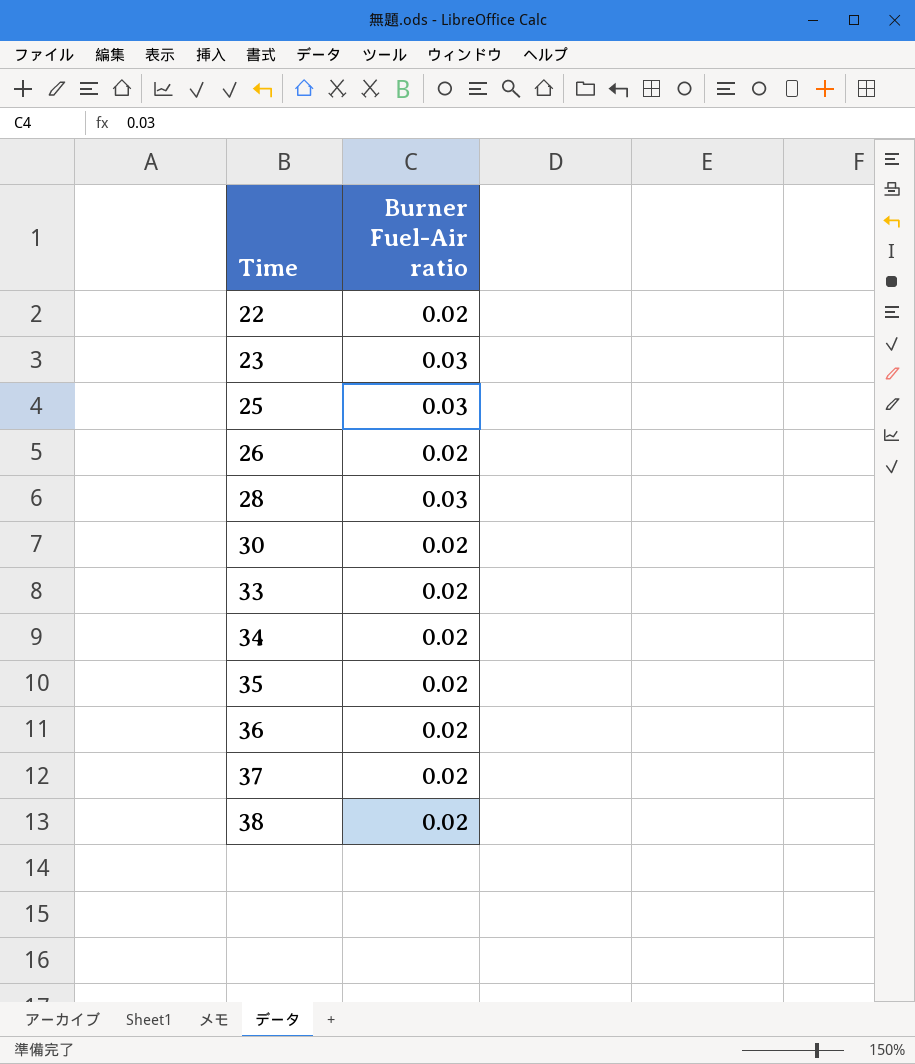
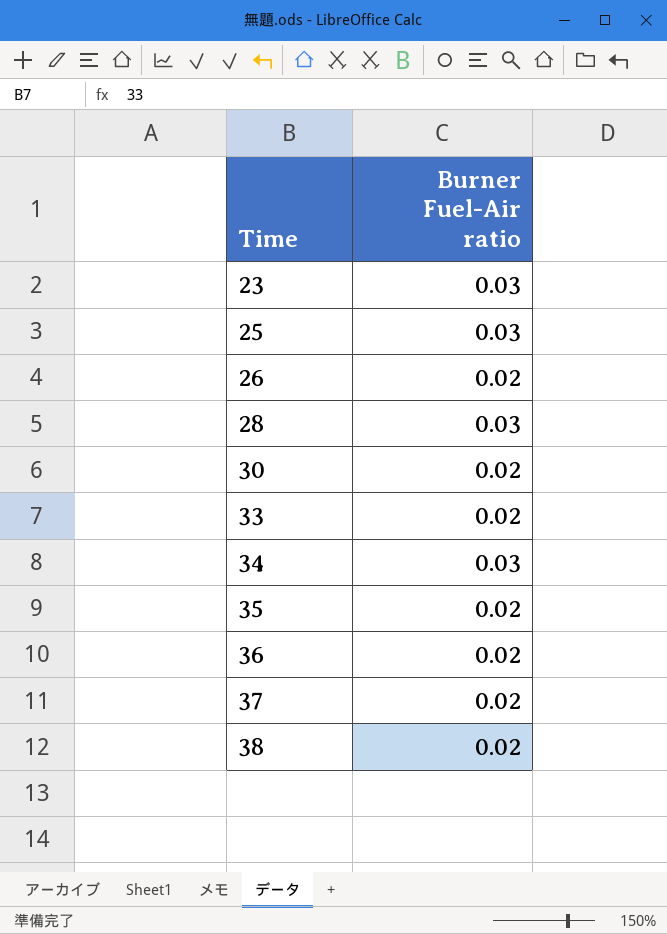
row 22: 0.02 -> none
34 | Burner Fuel-Air ratio: 0.02 -> 0.03

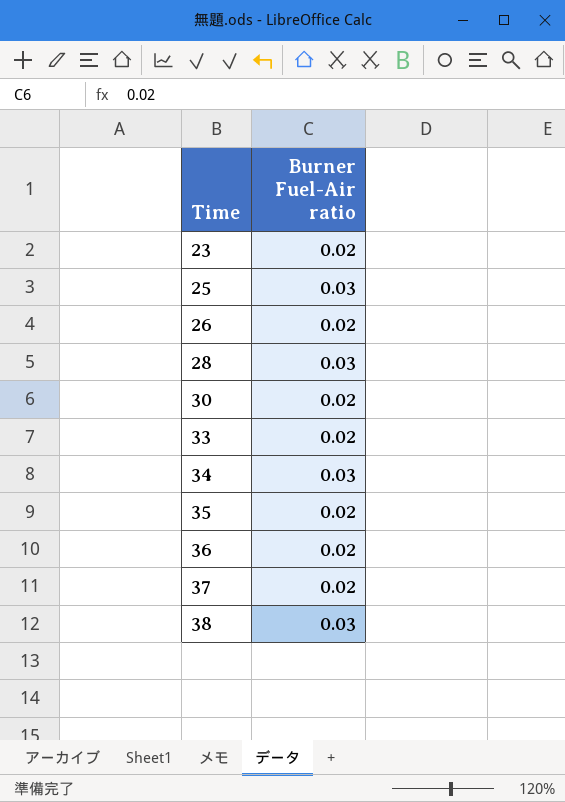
23 | Burner Fuel-Air ratio: 0.03 -> 0.02
38 | Burner Fuel-Air ratio: 0.02 -> 0.03

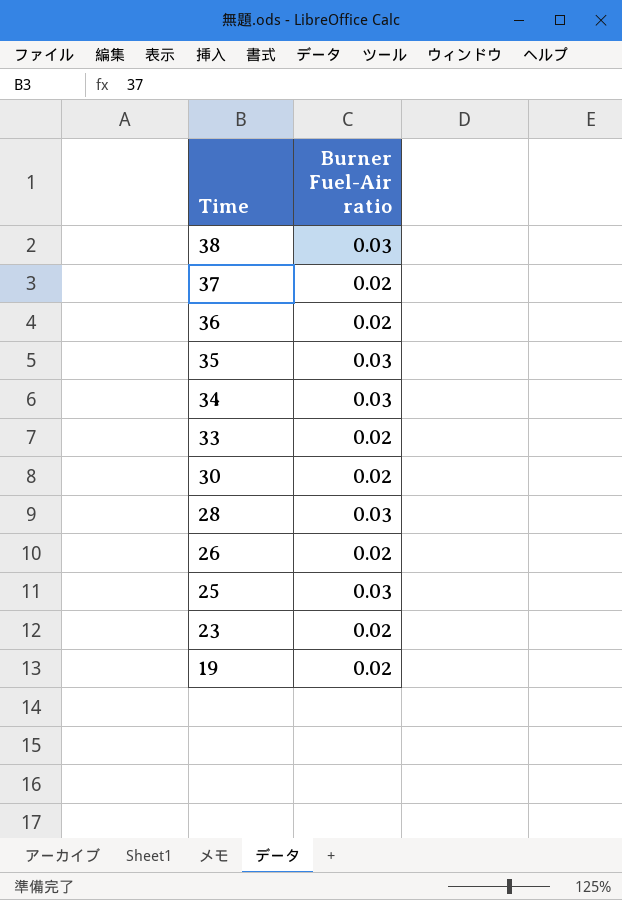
row order: Time ascending -> Time descending
35 | Burner Fuel-Air ratio: 0.02 -> 0.03
row 19: none -> 0.02

